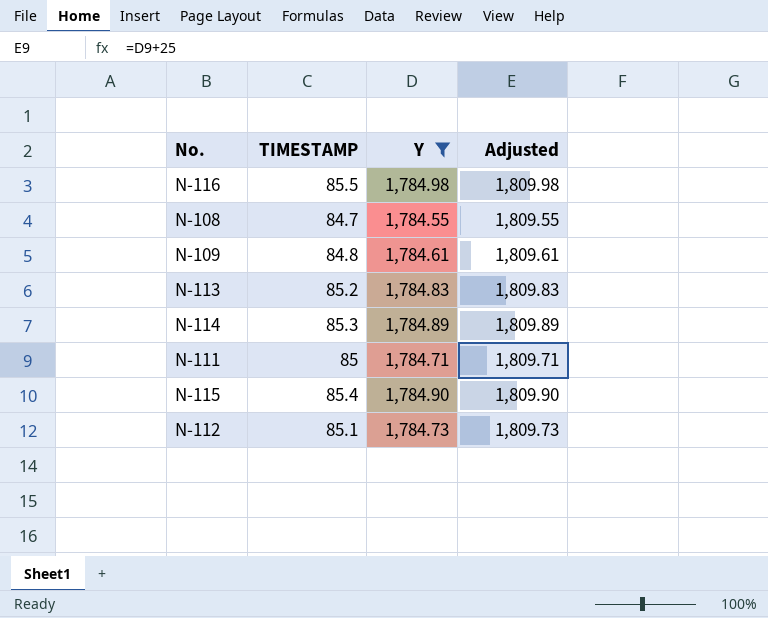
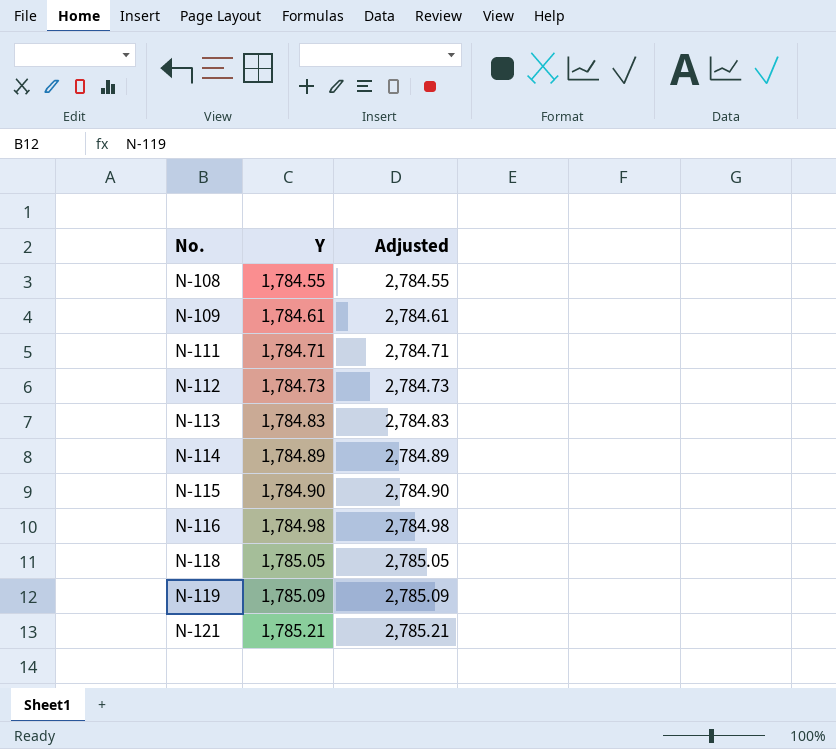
filter: Y <= 1,784.98 -> none
row order: none -> No. ascending
column TIMESTAMP | position: 2 -> none
column Adjusted | formula: [Y] + 25 -> [Y] + 1000

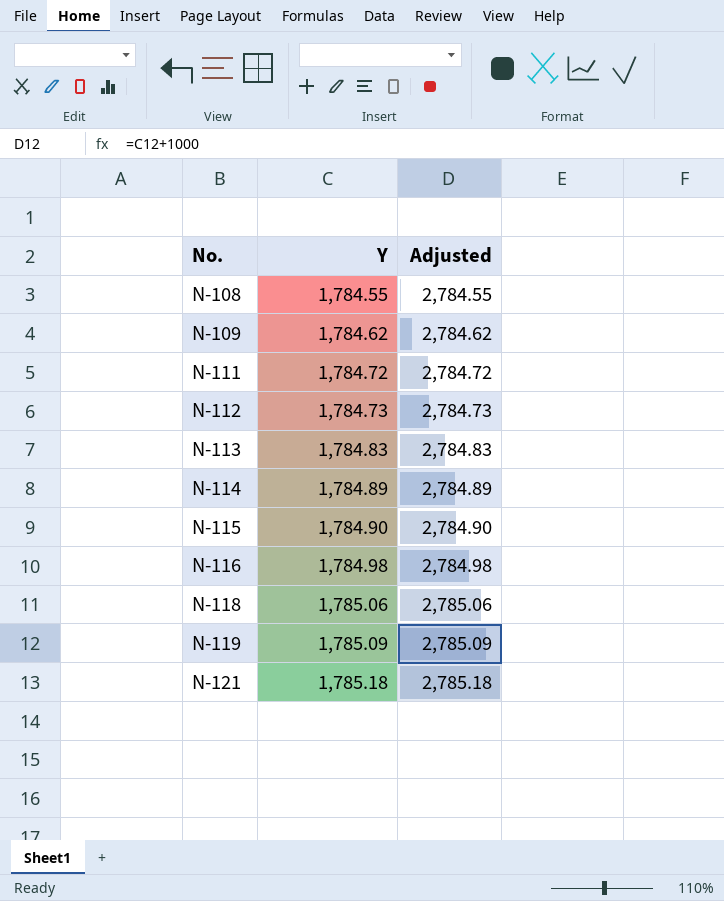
N-109 | Y: 1,784.61 -> 1,784.62
N-109 | Adjusted: 2,784.61 -> 2,784.62
N-111 | Y: 1,784.71 -> 1,784.72
N-111 | Adjusted: 2,784.71 -> 2,784.72
N-118 | Y: 1,785.05 -> 1,785.06
N-118 | Adjusted: 2,785.05 -> 2,785.06
N-121 | Y: 1,785.21 -> 1,785.18
N-121 | Adjusted: 2,785.21 -> 2,785.18

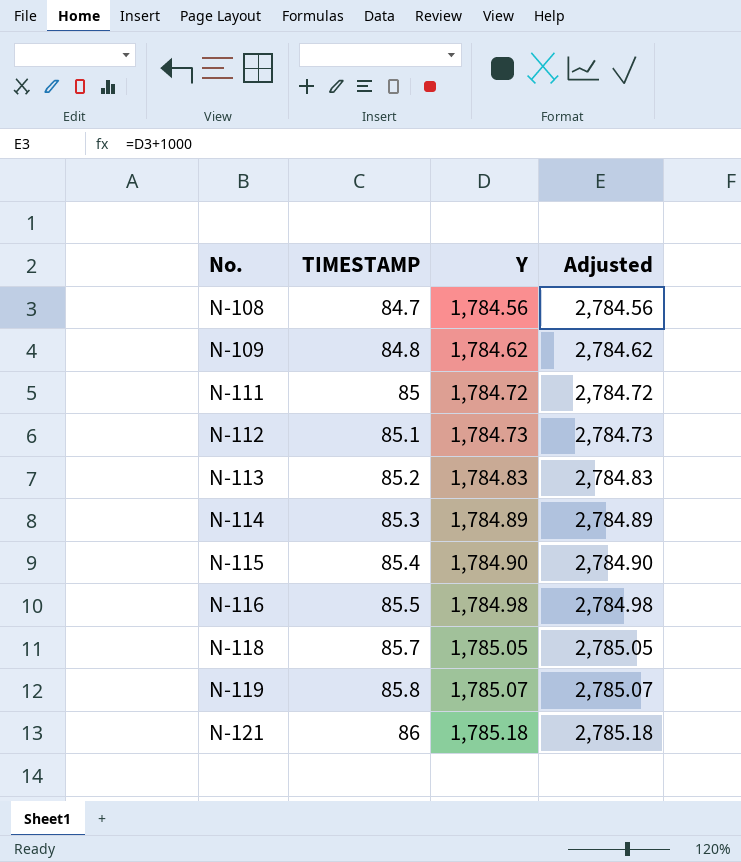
column TIMESTAMP | position: none -> 2
N-108 | Y: 1,784.55 -> 1,784.56
N-108 | Adjusted: 2,784.55 -> 2,784.56
N-118 | Y: 1,785.06 -> 1,785.05
N-118 | Adjusted: 2,785.06 -> 2,785.05
N-119 | Y: 1,785.09 -> 1,785.07
N-119 | Adjusted: 2,785.09 -> 2,785.07

